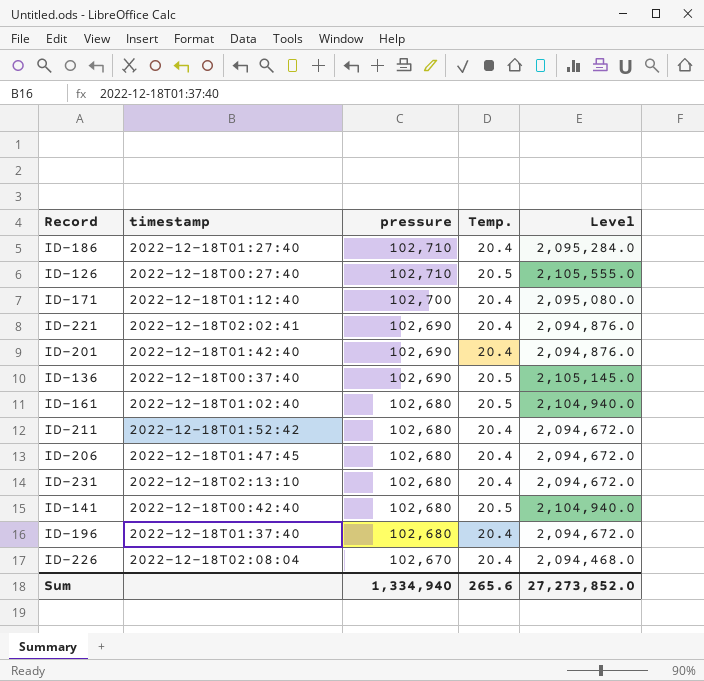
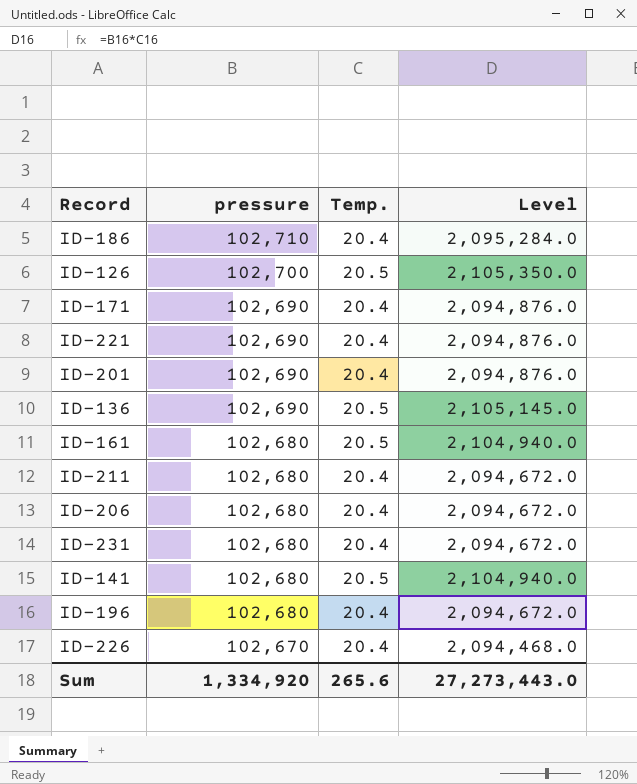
column timestamp | position: 2 -> none
ID-126 | pressure: 102,710 -> 102,700
ID-126 | Level: 2,105,555.0 -> 2,105,350.0
ID-171 | pressure: 102,700 -> 102,690
ID-171 | Level: 2,095,080.0 -> 2,094,876.0
Sum | pressure: 1,334,940 -> 1,334,920
Sum | Level: 27,273,852.0 -> 27,273,443.0

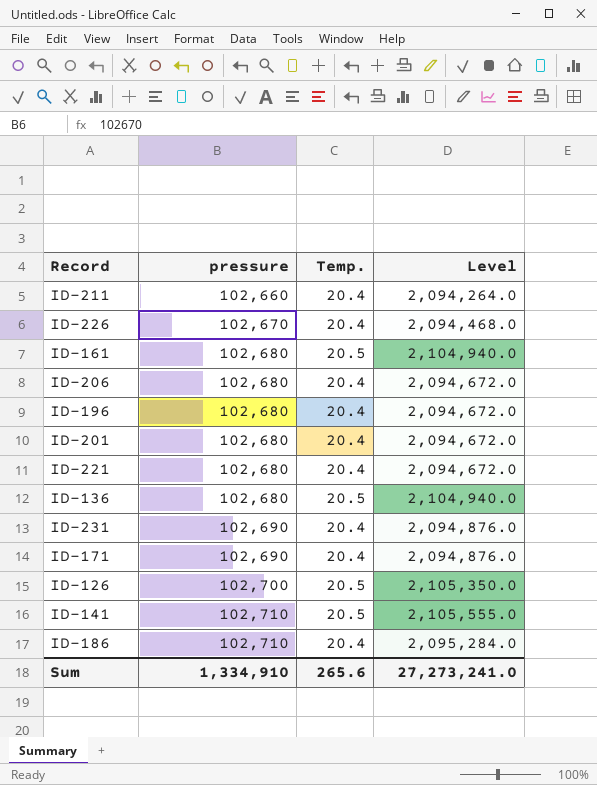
row order: pressure descending -> pressure ascending
ID-211 | pressure: 102,680 -> 102,660
ID-211 | Level: 2,094,672.0 -> 2,094,264.0
ID-201 | pressure: 102,690 -> 102,680
ID-201 | Level: 2,094,876.0 -> 2,094,672.0
ID-221 | pressure: 102,690 -> 102,680
ID-221 | Level: 2,094,876.0 -> 2,094,672.0
ID-136 | pressure: 102,690 -> 102,680
ID-136 | Level: 2,105,145.0 -> 2,104,940.0
ID-231 | pressure: 102,680 -> 102,690
ID-231 | Level: 2,094,672.0 -> 2,094,876.0
ID-141 | pressure: 102,680 -> 102,710
ID-141 | Level: 2,104,940.0 -> 2,105,555.0
Sum | pressure: 1,334,920 -> 1,334,910
Sum | Level: 27,273,443.0 -> 27,273,241.0

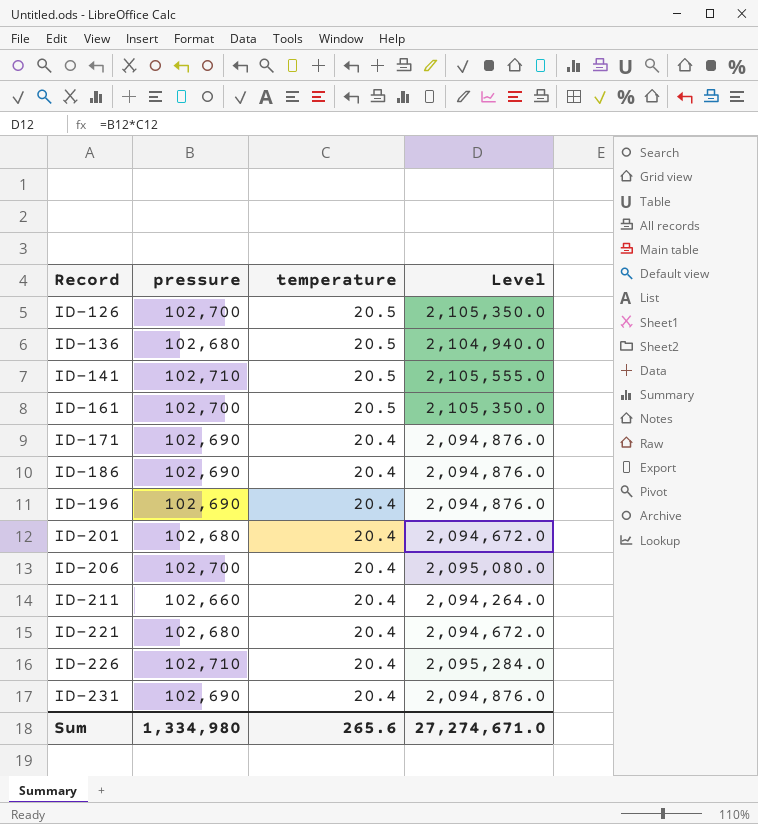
row order: pressure ascending -> Record ascending
column name: Temp. -> temperature
ID-161 | pressure: 102,680 -> 102,700
ID-161 | Level: 2,104,940.0 -> 2,105,350.0
ID-186 | pressure: 102,710 -> 102,690
ID-186 | Level: 2,095,284.0 -> 2,094,876.0
ID-196 | pressure: 102,680 -> 102,690
ID-196 | Level: 2,094,672.0 -> 2,094,876.0
ID-206 | pressure: 102,680 -> 102,700
ID-206 | Level: 2,094,672.0 -> 2,095,080.0
ID-226 | pressure: 102,670 -> 102,710
ID-226 | Level: 2,094,468.0 -> 2,095,284.0
Sum | pressure: 1,334,910 -> 1,334,980
Sum | Level: 27,273,241.0 -> 27,274,671.0

